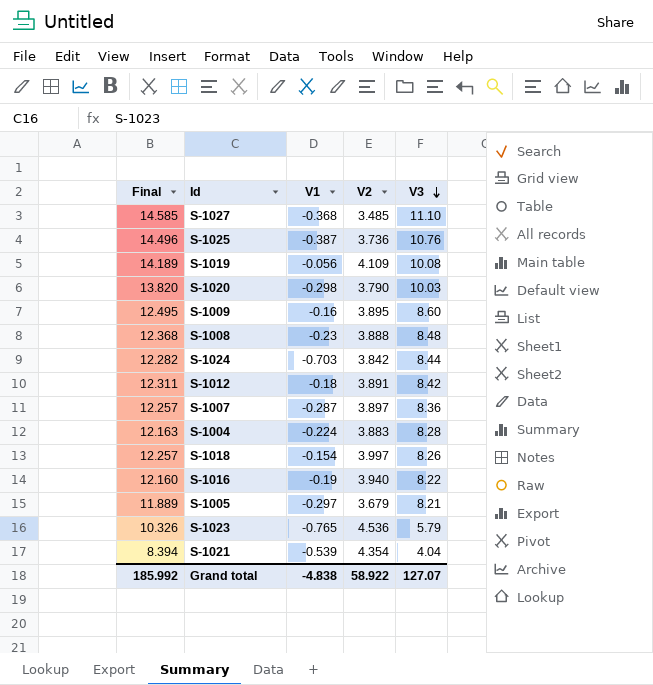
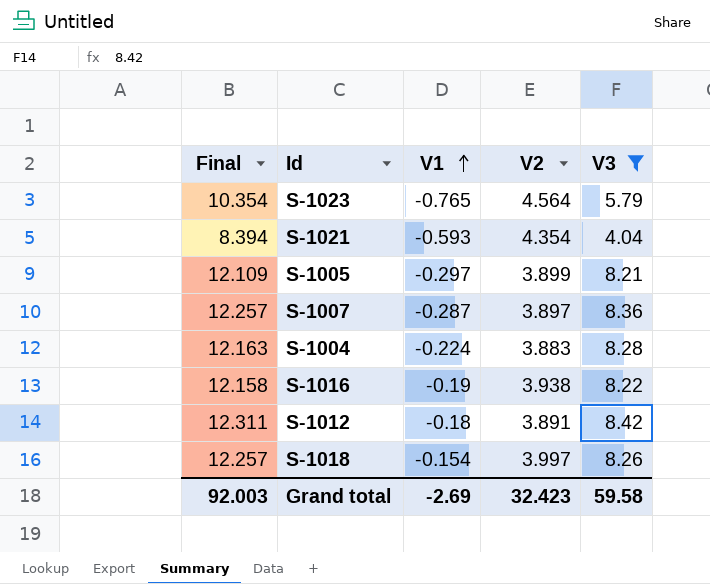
filter: none -> V3 <= 8.42
row order: V3 descending -> V1 ascending
S-1023 | Final: 10.326 -> 10.354
S-1023 | V2: 4.536 -> 4.564
S-1021 | V1: -0.539 -> -0.593
S-1005 | Final: 11.889 -> 12.109
S-1005 | V2: 3.679 -> 3.899
S-1016 | Final: 12.160 -> 12.158
S-1016 | V2: 3.940 -> 3.938
Grand total | Final: 185.992 -> 92.003
Grand total | V1: -4.838 -> -2.69
Grand total | V2: 58.922 -> 32.423
Grand total | V3: 127.07 -> 59.58

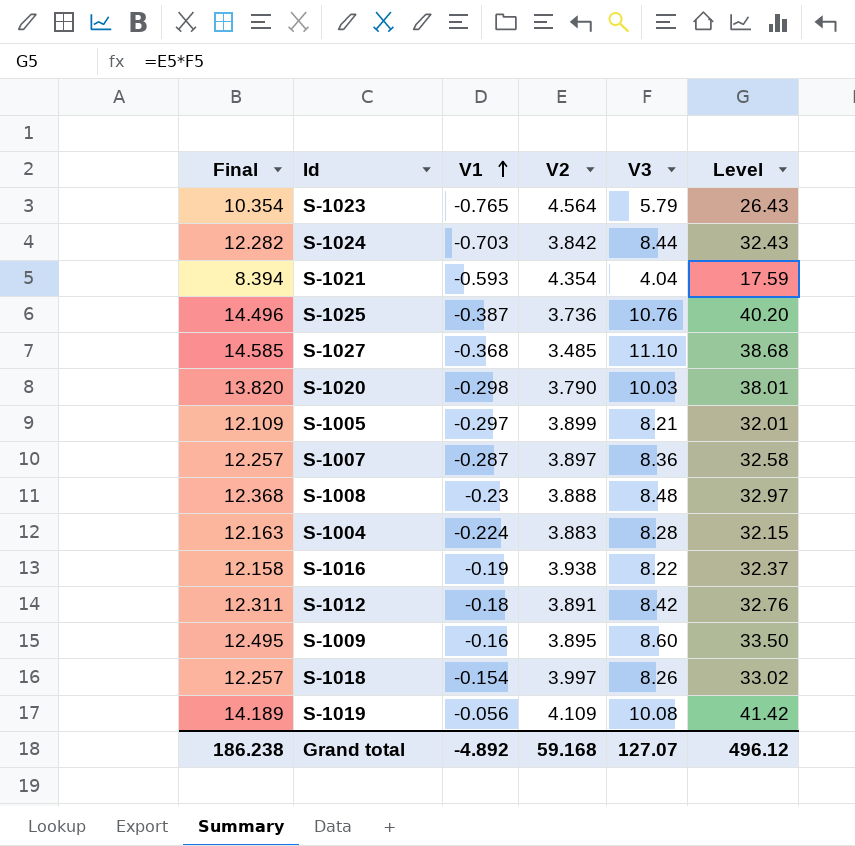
filter: V3 <= 8.42 -> none
column Level | formula: none -> [V2] * [V3]
Grand total | Final: 92.003 -> 186.238
Grand total | V1: -2.69 -> -4.892
Grand total | V2: 32.423 -> 59.168
Grand total | V3: 59.58 -> 127.07

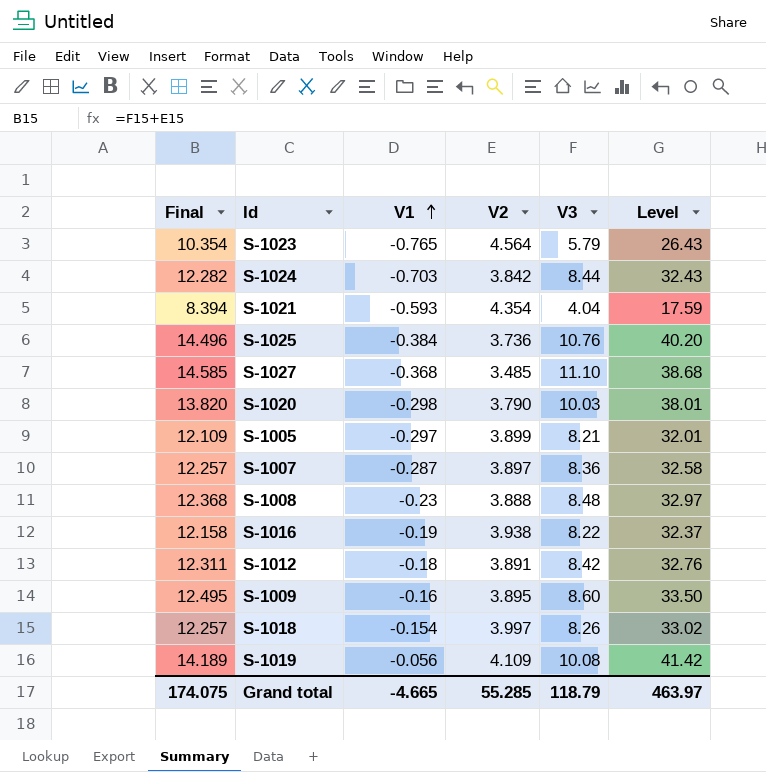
row S-1004: 12.163 | -0.224 | 3.883 | 8.28 | 32.15 -> none
S-1025 | V1: -0.387 -> -0.384
Grand total | Final: 186.238 -> 174.075
Grand total | V1: -4.892 -> -4.665
Grand total | V2: 59.168 -> 55.285
Grand total | V3: 127.07 -> 118.79
Grand total | Level: 496.12 -> 463.97

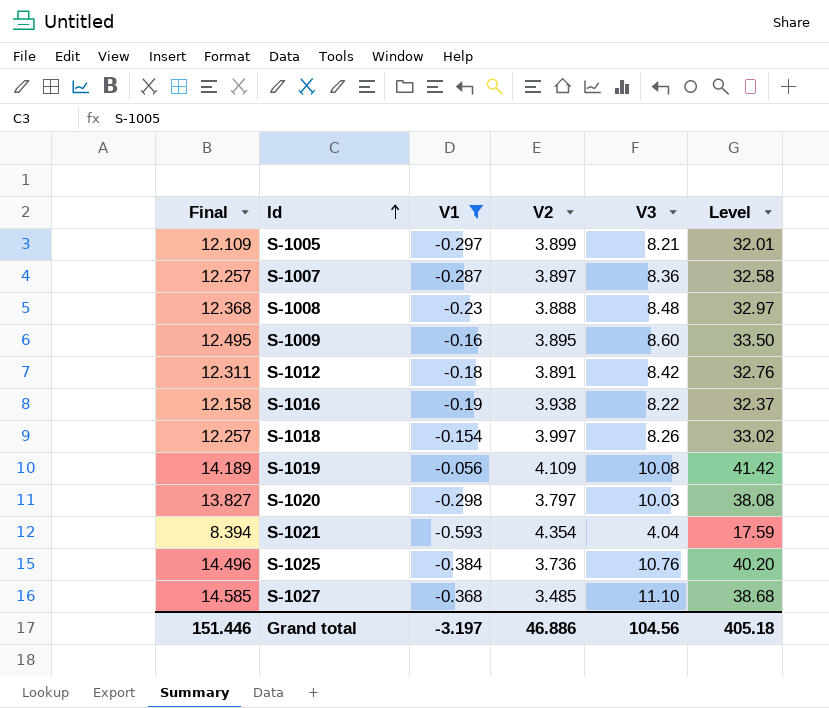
filter: none -> V1 >= -0.593
row order: V1 ascending -> Id ascending
S-1020 | Final: 13.820 -> 13.827
S-1020 | V2: 3.790 -> 3.797
S-1020 | Level: 38.01 -> 38.08
Grand total | Final: 174.075 -> 151.446
Grand total | V1: -4.665 -> -3.197
Grand total | V2: 55.285 -> 46.886
Grand total | V3: 118.79 -> 104.56
Grand total | Level: 463.97 -> 405.18

